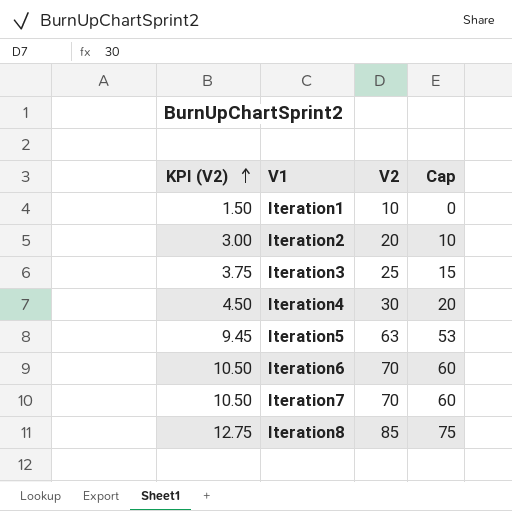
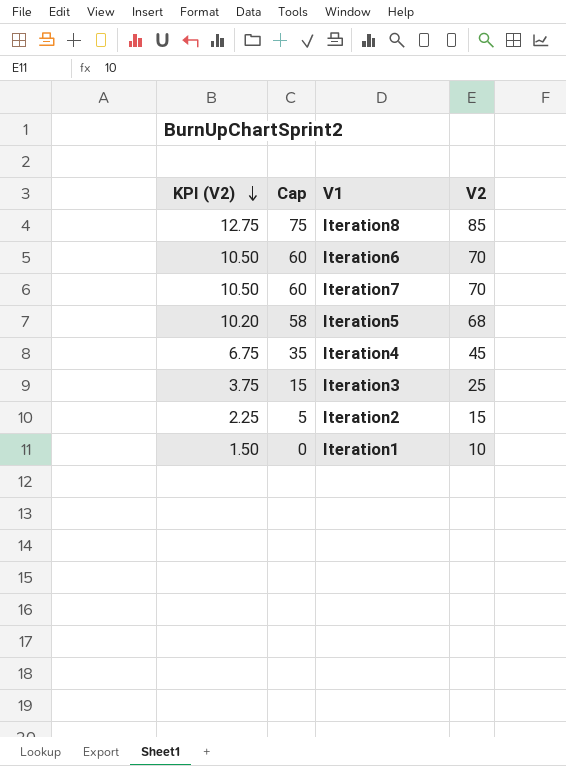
row order: KPI (V2) ascending -> KPI (V2) descending
column Cap | position: 4 -> 2
Iteration5 | KPI (V2): 9.45 -> 10.20
Iteration5 | Cap: 53 -> 58
Iteration5 | V2: 63 -> 68
Iteration4 | KPI (V2): 4.50 -> 6.75
Iteration4 | Cap: 20 -> 35
Iteration4 | V2: 30 -> 45
Iteration2 | KPI (V2): 3.00 -> 2.25
Iteration2 | Cap: 10 -> 5
Iteration2 | V2: 20 -> 15

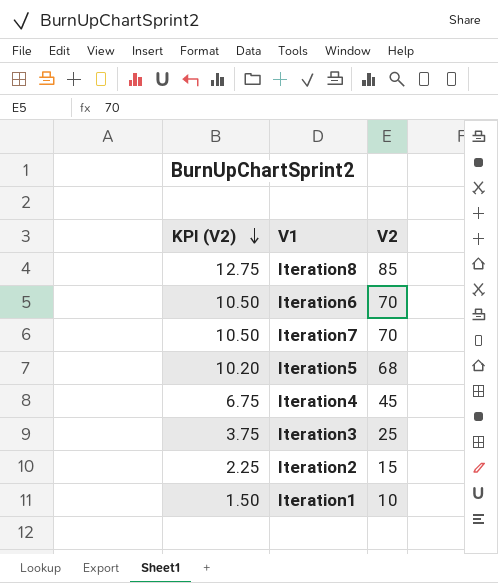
column Cap | formula: [V2] - 10 -> none

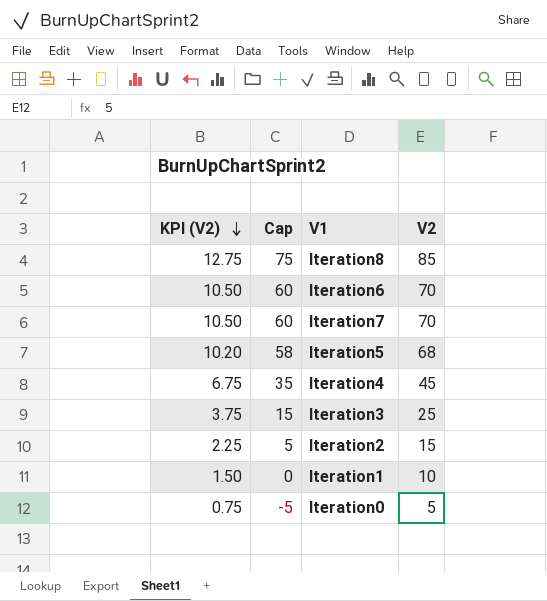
column Cap | formula: none -> [V2] - 10
row Iteration0: none -> 0.75 | -5 | 5

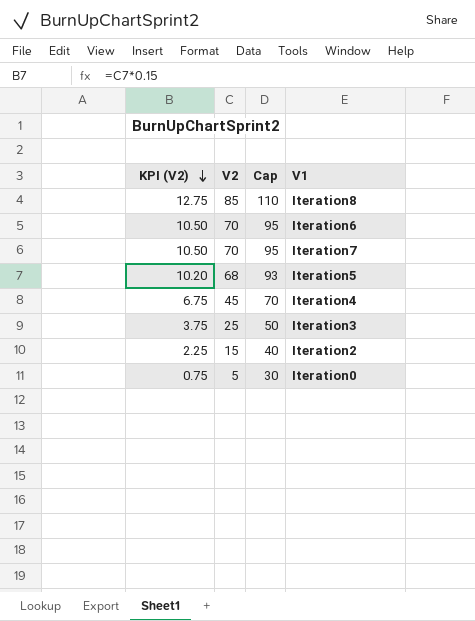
column V2 | position: 4 -> 2
column Cap | formula: [V2] - 10 -> [V2] + 25
row Iteration1: 1.50 | 0 | 10 -> none

